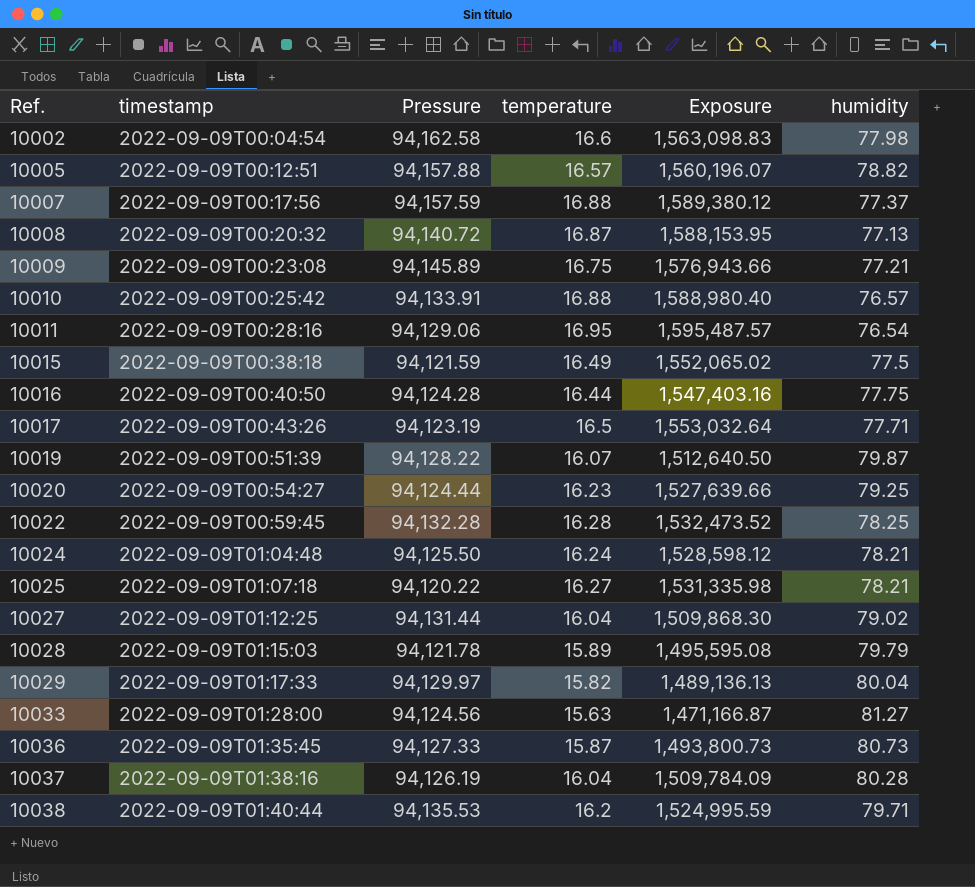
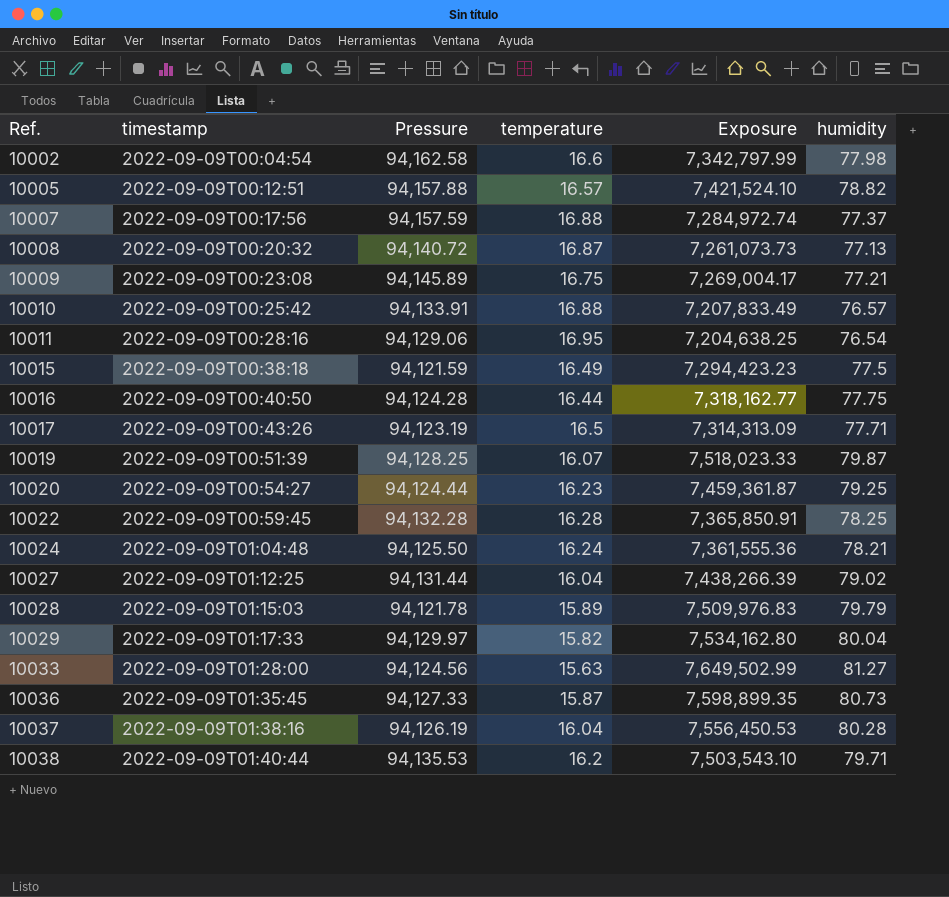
column Exposure | formula: [Pressure] * [temperature] -> [Pressure] * [humidity]
row 10025: 2022-09-09T01:07:18 | 94,120.22 | 16.27 | 1,531,335.98 | 78.21 -> none
10019 | Pressure: 94,128.22 -> 94,128.25

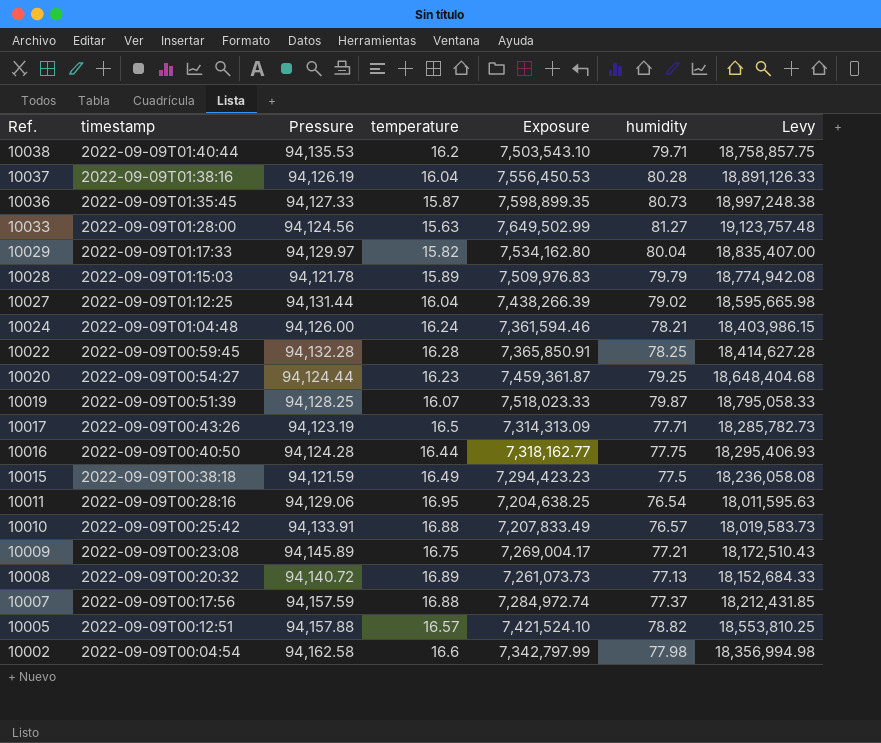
row order: Ref. ascending -> Ref. descending
column Levy | formula: none -> [Exposure] * 2.5
10024 | Pressure: 94,125.50 -> 94,126.00
10024 | Exposure: 7,361,555.36 -> 7,361,594.46
10008 | temperature: 16.87 -> 16.89

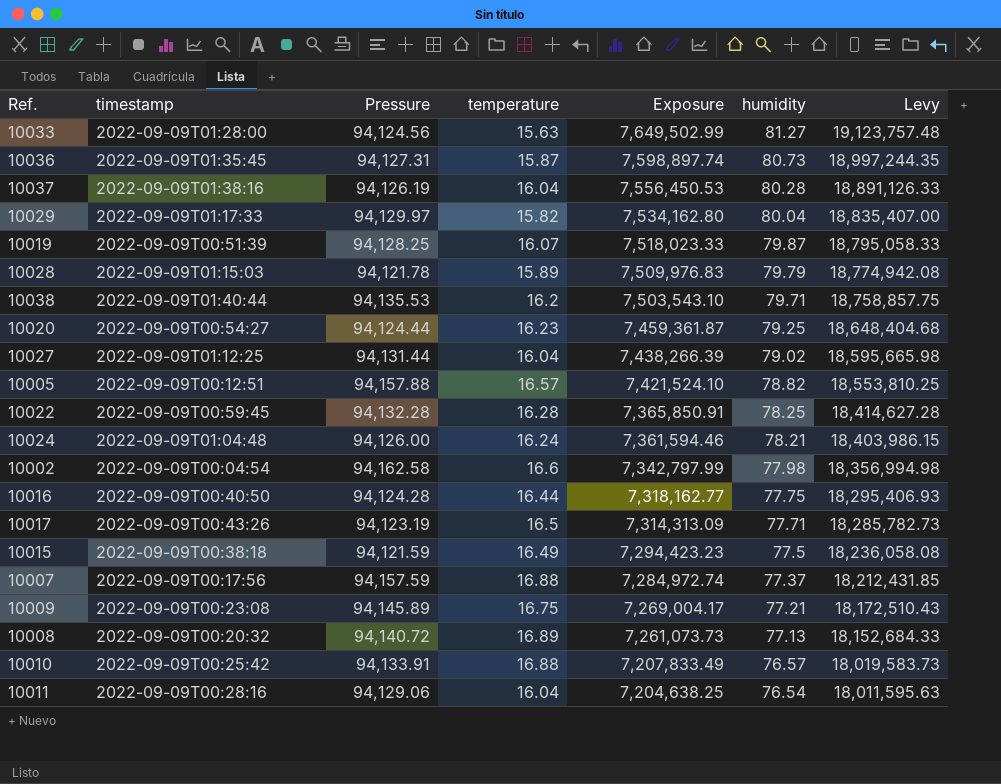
row order: Ref. descending -> Exposure descending
10036 | Pressure: 94,127.33 -> 94,127.31
10036 | Exposure: 7,598,899.35 -> 7,598,897.74
10036 | Levy: 18,997,248.38 -> 18,997,244.35
10011 | temperature: 16.95 -> 16.04

